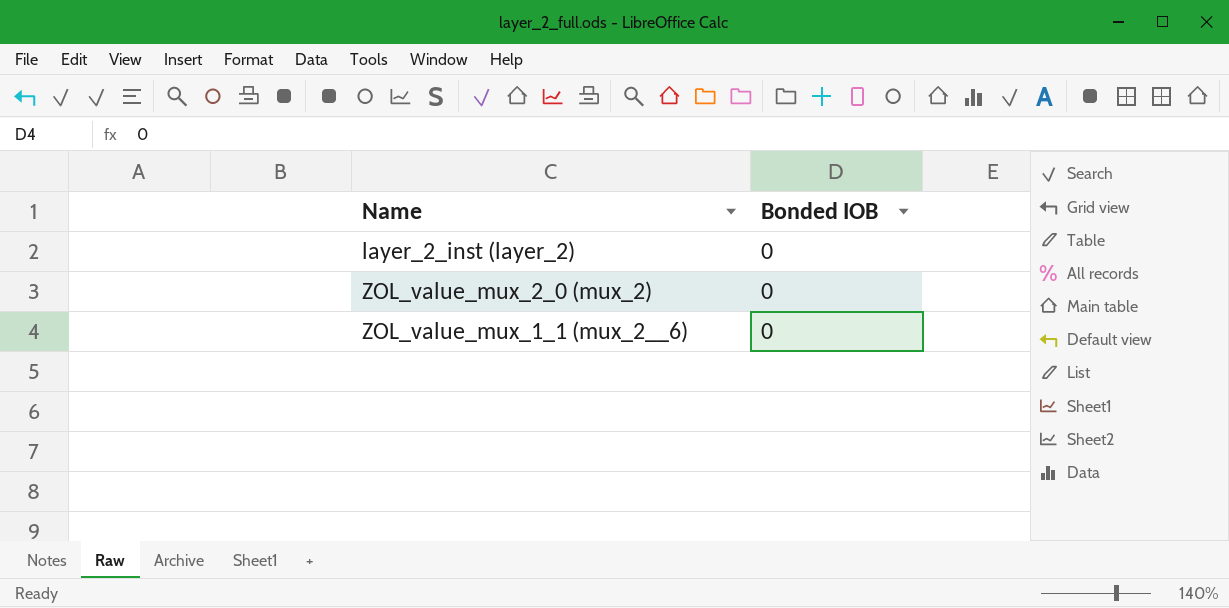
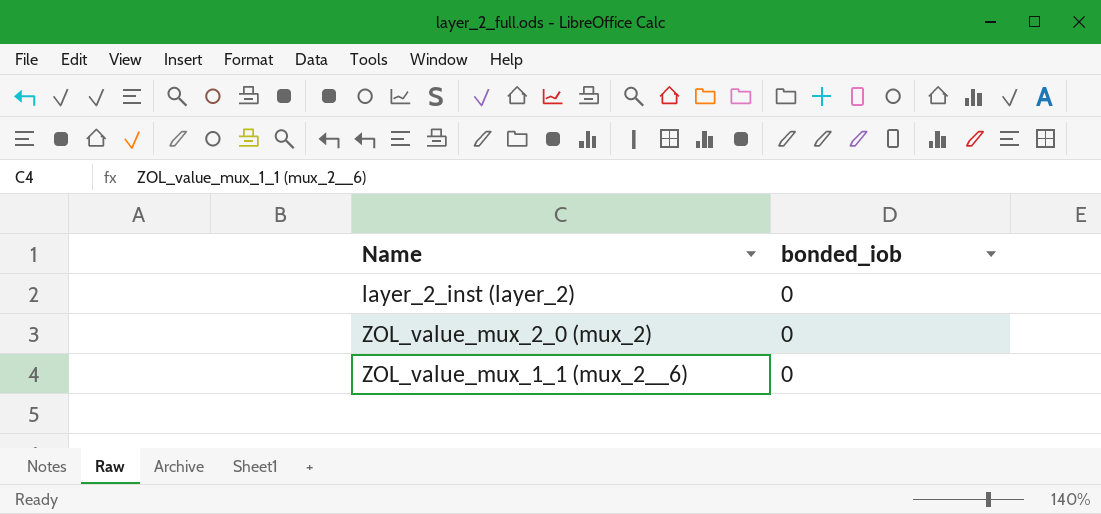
column name: Bonded IOB -> bonded_iob

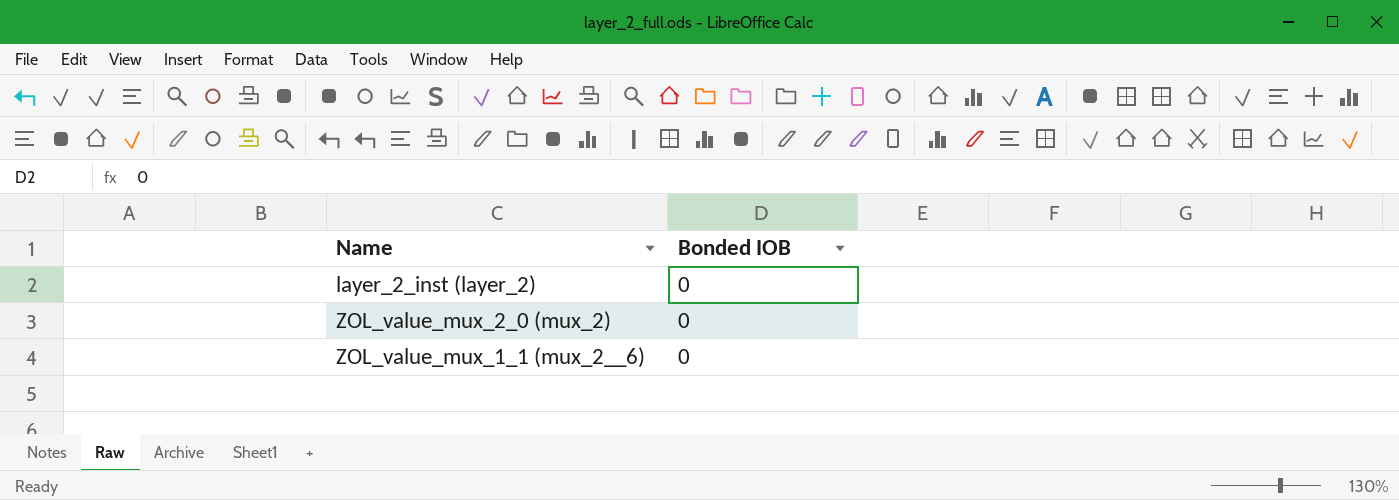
column name: bonded_iob -> Bonded IOB

